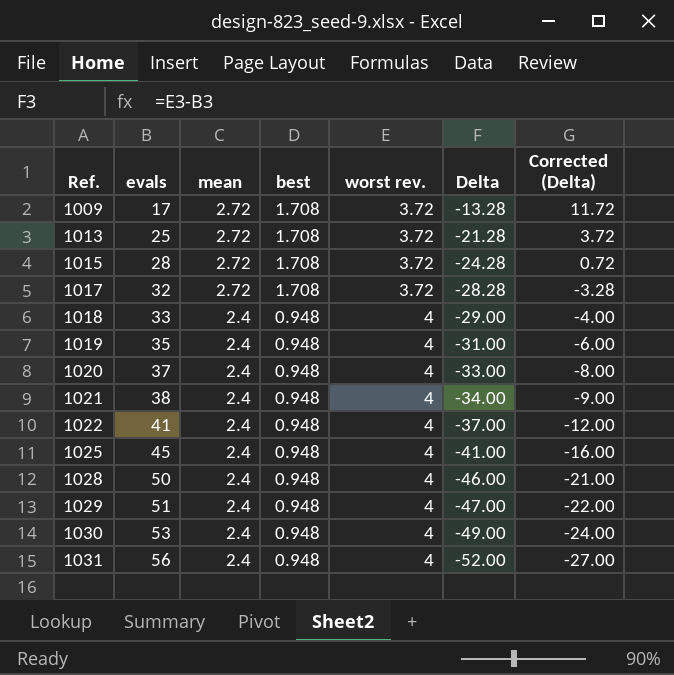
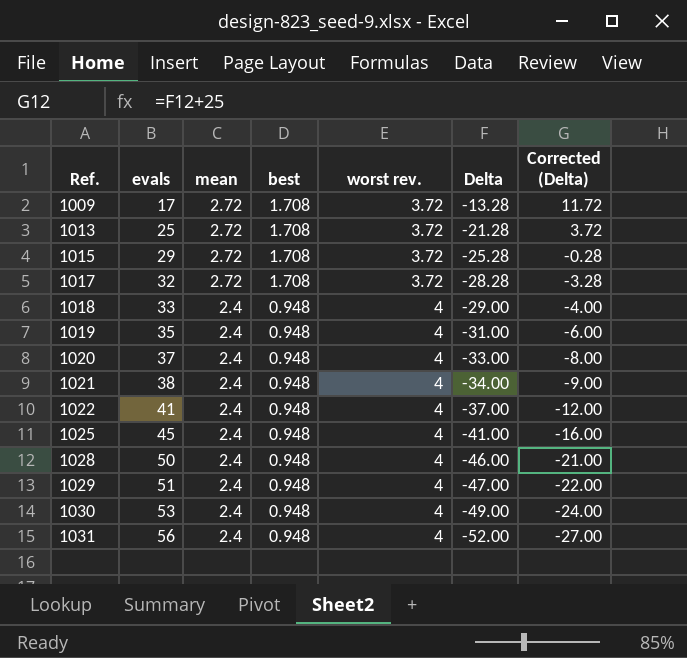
1015 | evals: 28 -> 29
1015 | Delta: -24.28 -> -25.28
1015 | Corrected (Delta): 0.72 -> -0.28

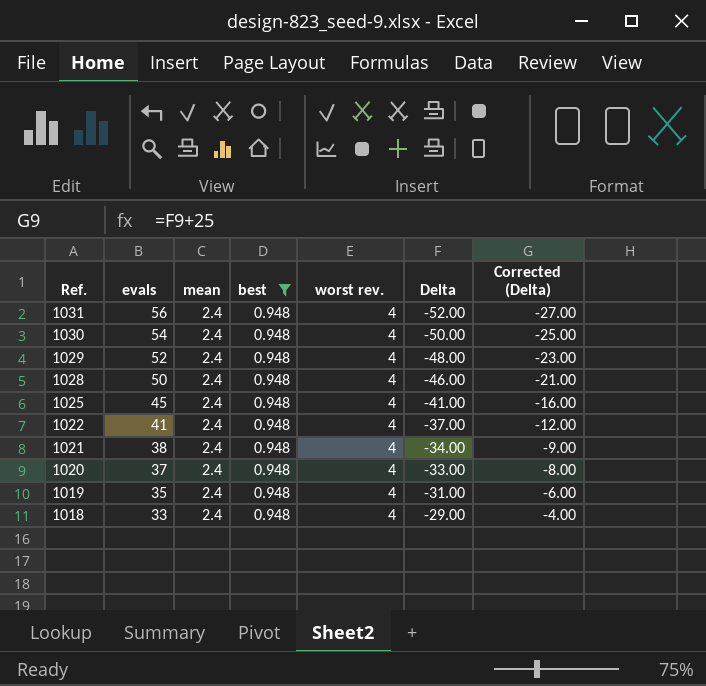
filter: none -> best = 0.948
row order: Ref. ascending -> Ref. descending
1030 | evals: 53 -> 54
1030 | Delta: -49.00 -> -50.00
1030 | Corrected (Delta): -24.00 -> -25.00
1029 | evals: 51 -> 52
1029 | Delta: -47.00 -> -48.00
1029 | Corrected (Delta): -22.00 -> -23.00

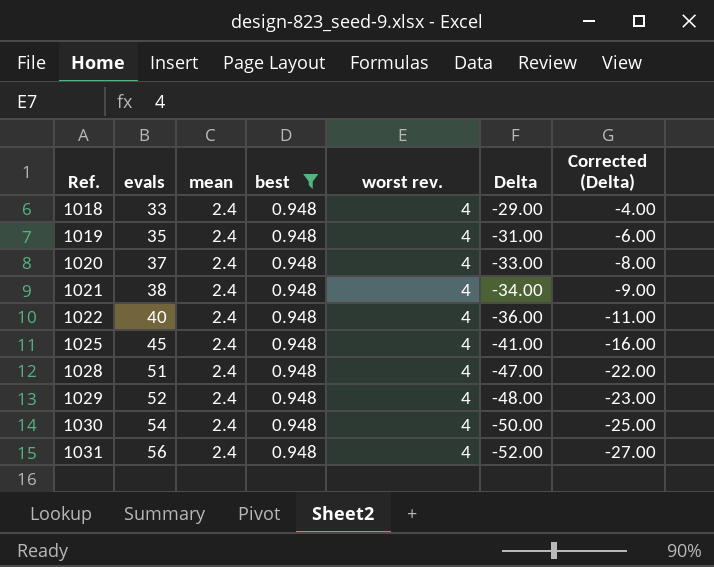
row order: Ref. descending -> Ref. ascending
1022 | evals: 41 -> 40
1022 | Delta: -37.00 -> -36.00
1022 | Corrected (Delta): -12.00 -> -11.00
1028 | evals: 50 -> 51
1028 | Delta: -46.00 -> -47.00
1028 | Corrected (Delta): -21.00 -> -22.00

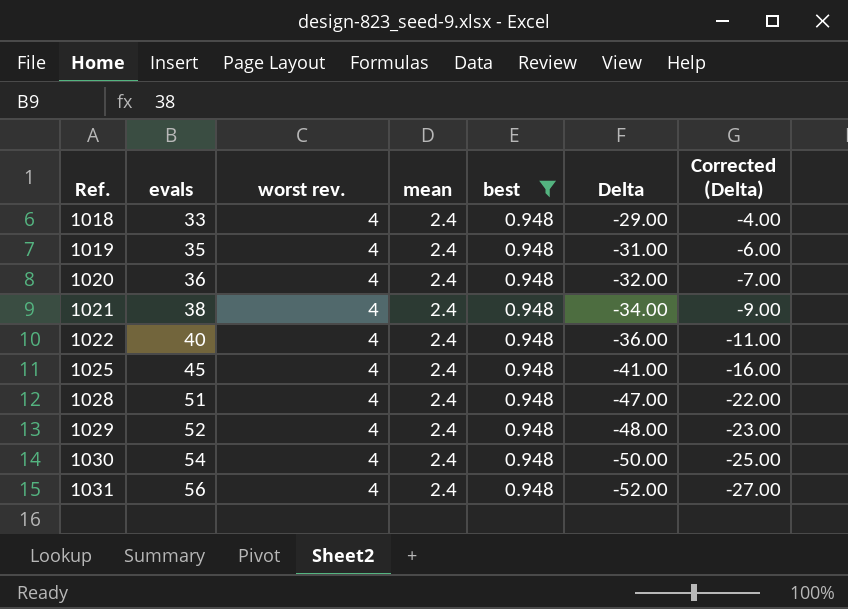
column worst rev. | position: 5 -> 3
1020 | evals: 37 -> 36
1020 | Delta: -33.00 -> -32.00
1020 | Corrected (Delta): -8.00 -> -7.00

